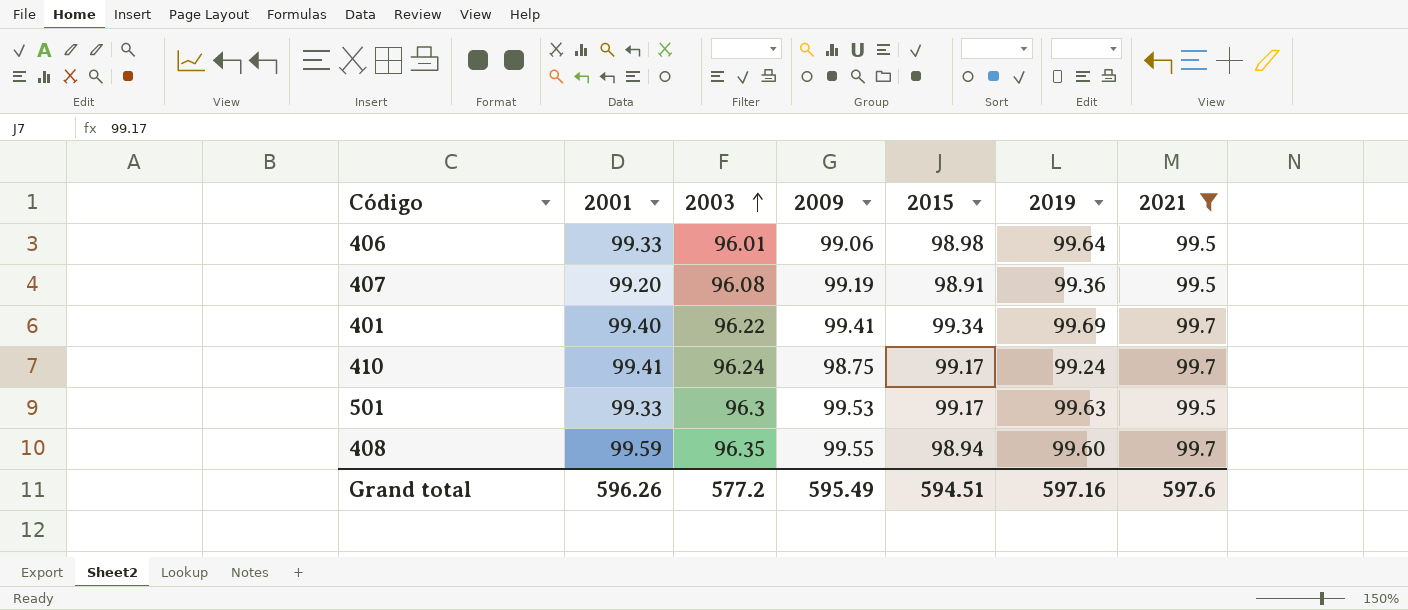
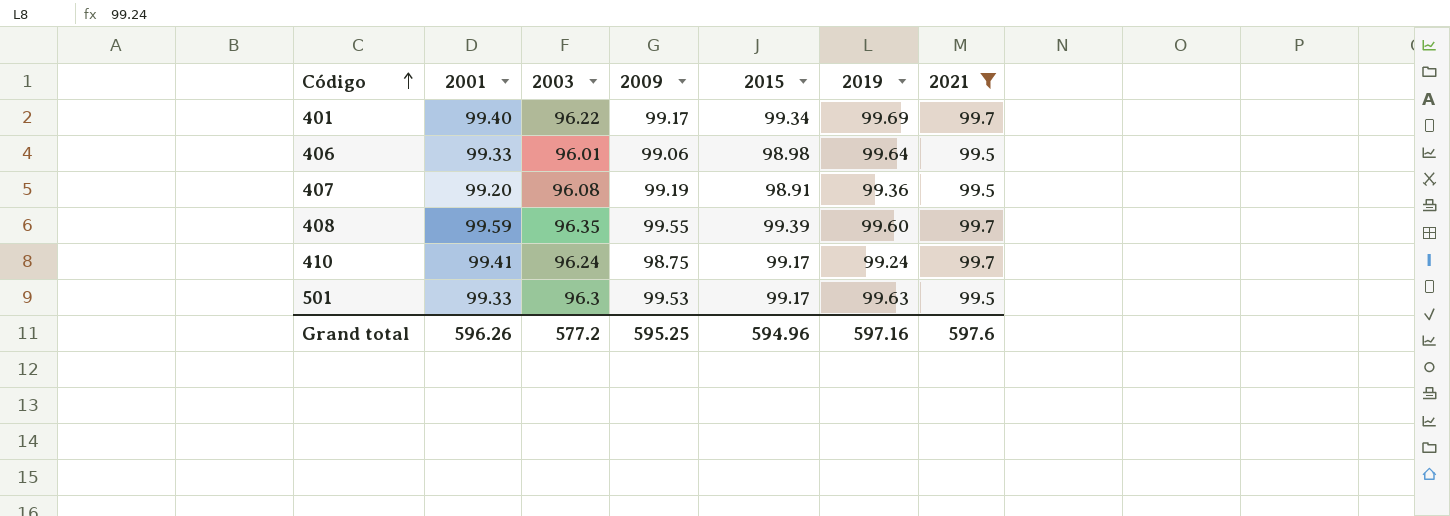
row order: 2003 ascending -> Código ascending
401 | 2009: 99.41 -> 99.17
408 | 2015: 98.94 -> 99.39
Grand total | 2009: 595.49 -> 595.25
Grand total | 2015: 594.51 -> 594.96

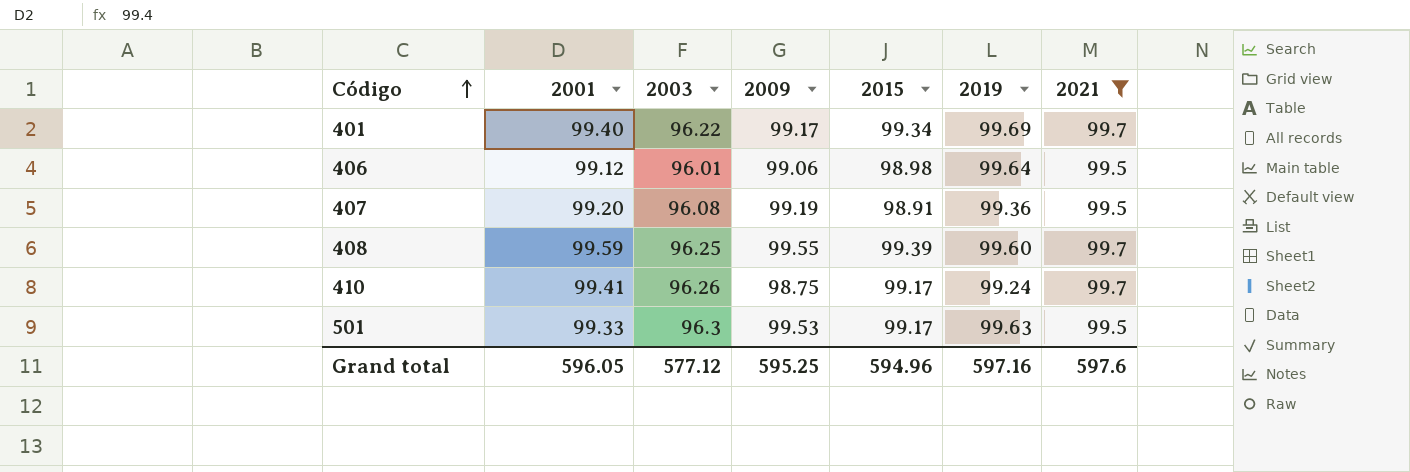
406 | 2001: 99.33 -> 99.12
408 | 2003: 96.35 -> 96.25
410 | 2003: 96.24 -> 96.26
Grand total | 2001: 596.26 -> 596.05
Grand total | 2003: 577.2 -> 577.12

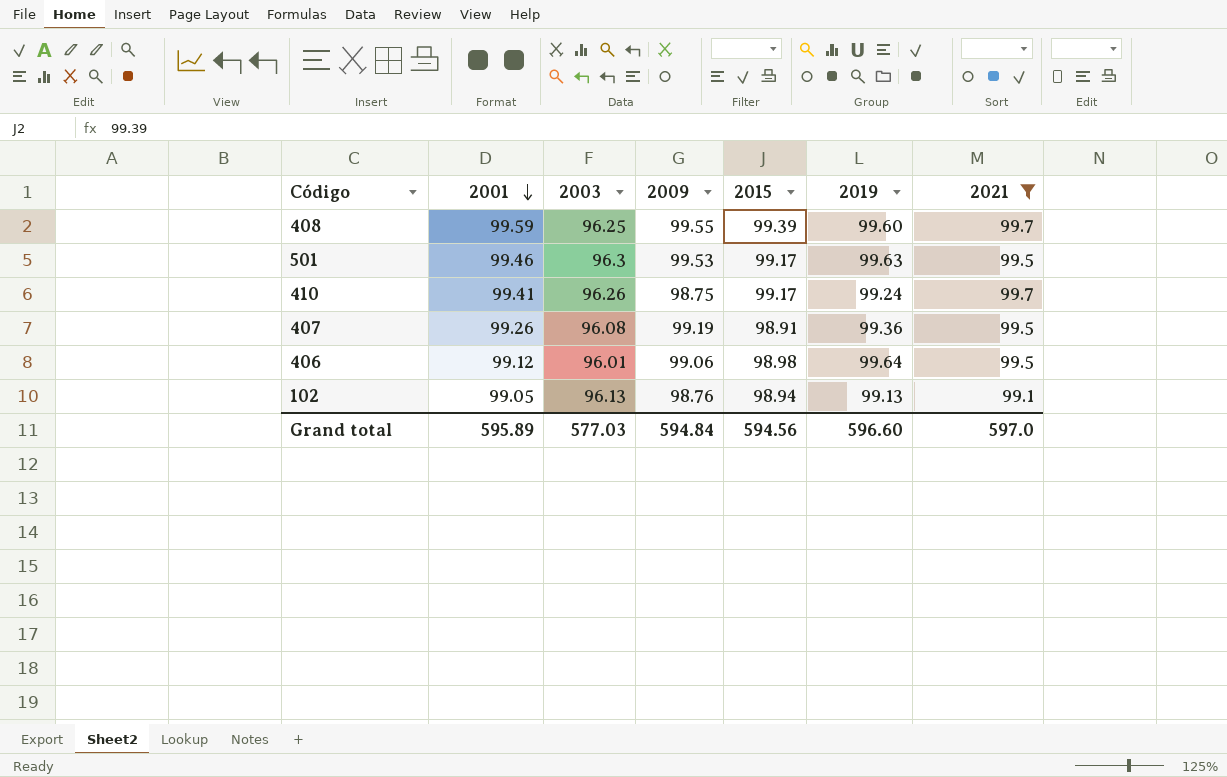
row order: Código ascending -> 2001 descending
row 401: 99.40 | 96.22 | 99.17 | 99.34 | 99.69 | 99.7 -> none
501 | 2001: 99.33 -> 99.46
407 | 2001: 99.20 -> 99.26
row 102: none -> 99.05 | 96.13 | 98.76 | 98.94 | 99.13 | 99.1
Grand total | 2001: 596.05 -> 595.89
Grand total | 2003: 577.12 -> 577.03
Grand total | 2009: 595.25 -> 594.84
Grand total | 2015: 594.96 -> 594.56
Grand total | 2019: 597.16 -> 596.60
Grand total | 2021: 597.6 -> 597.0

